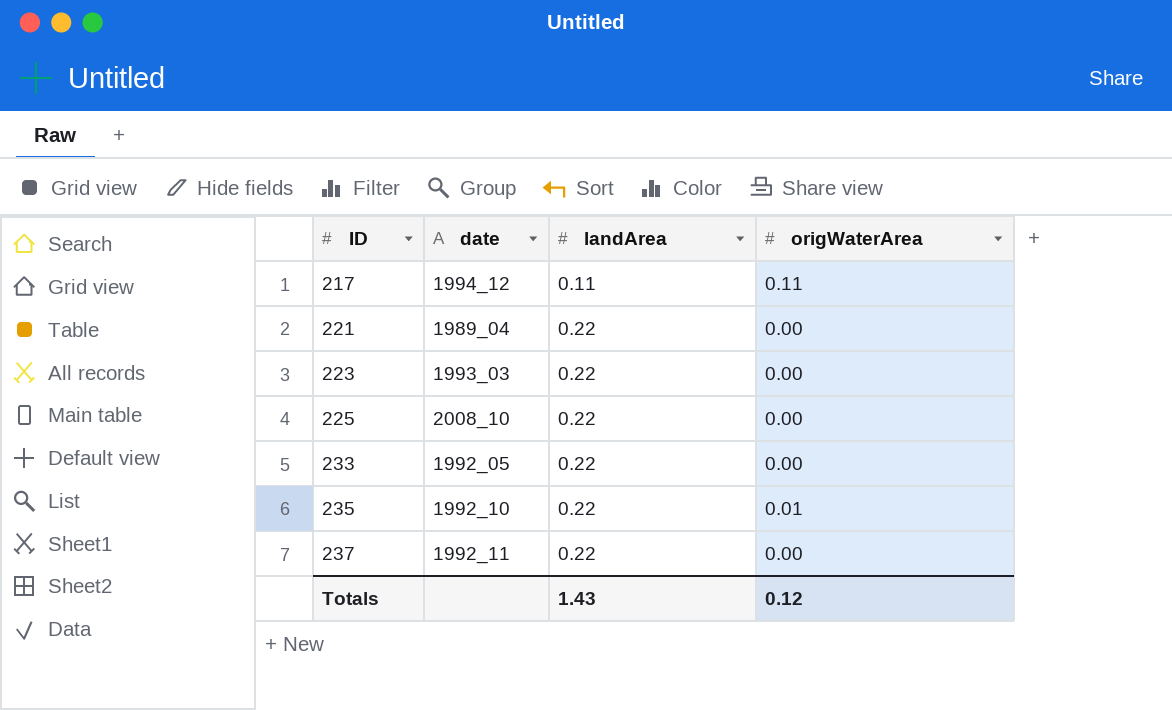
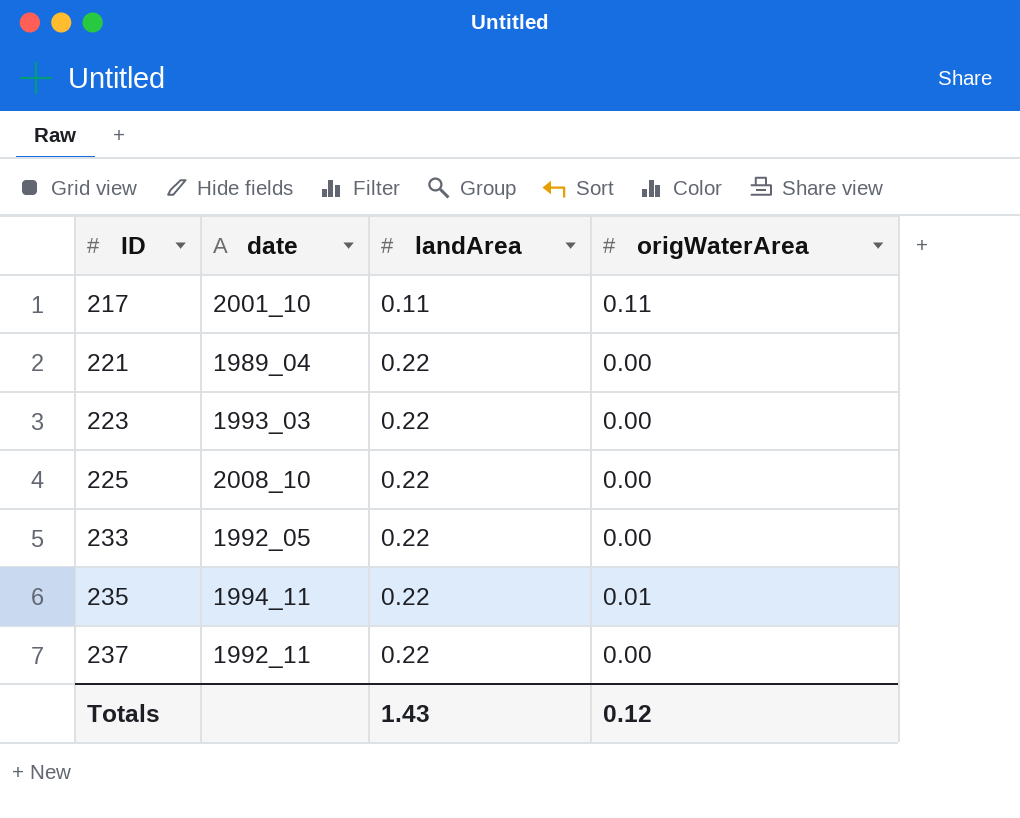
217 | date: 1994_12 -> 2001_10
235 | date: 1992_10 -> 1994_11

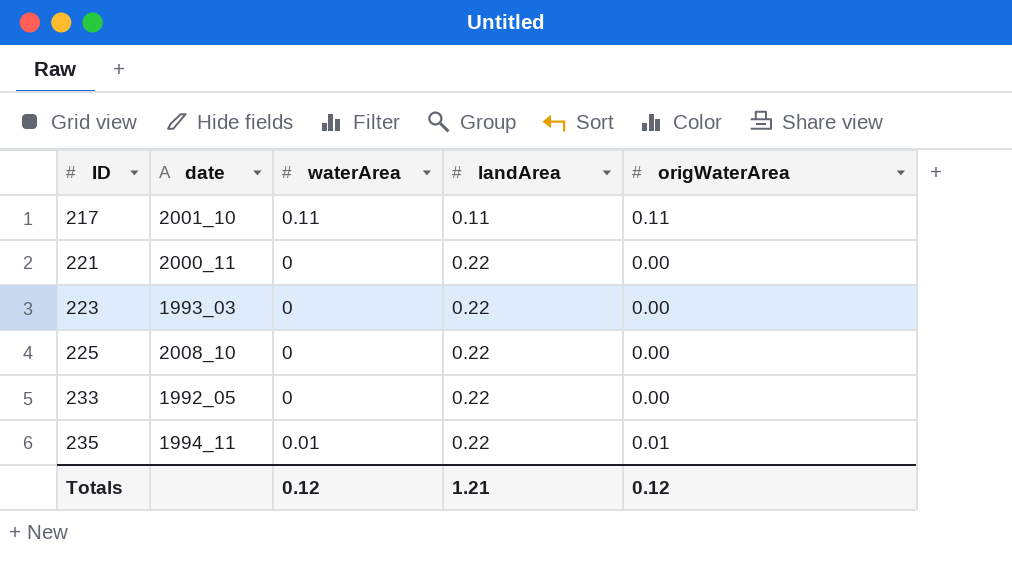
column waterArea | position: none -> 3
row 237: 1992_11 | 0.22 | 0.00 -> none
221 | date: 1989_04 -> 2000_11
Totals | landArea: 1.43 -> 1.21

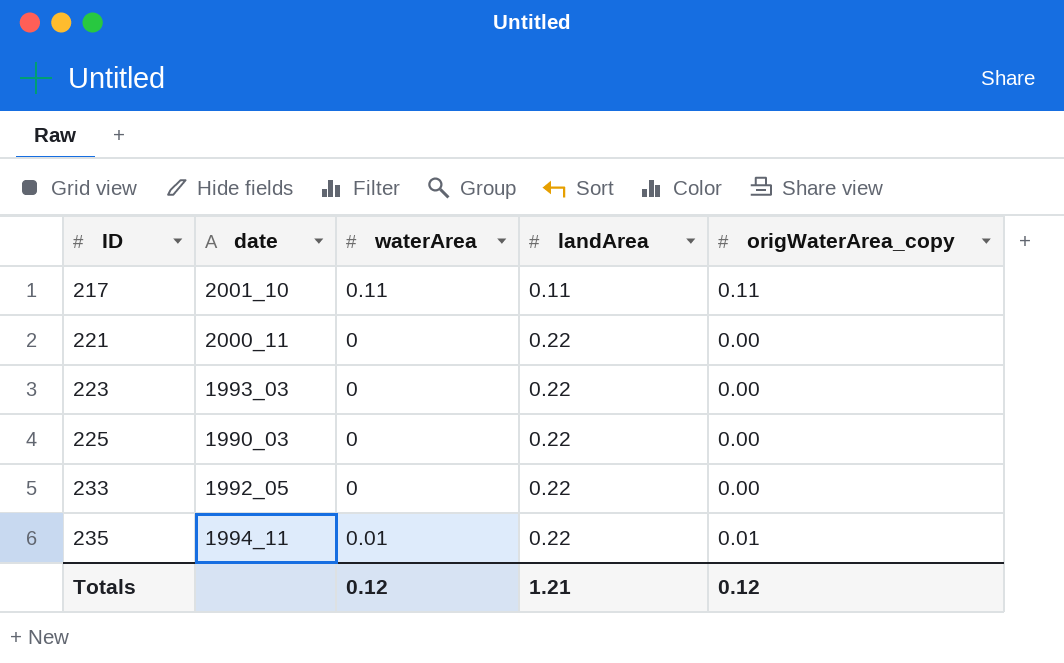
column name: origWaterArea -> origWaterArea_copy
225 | date: 2008_10 -> 1990_03

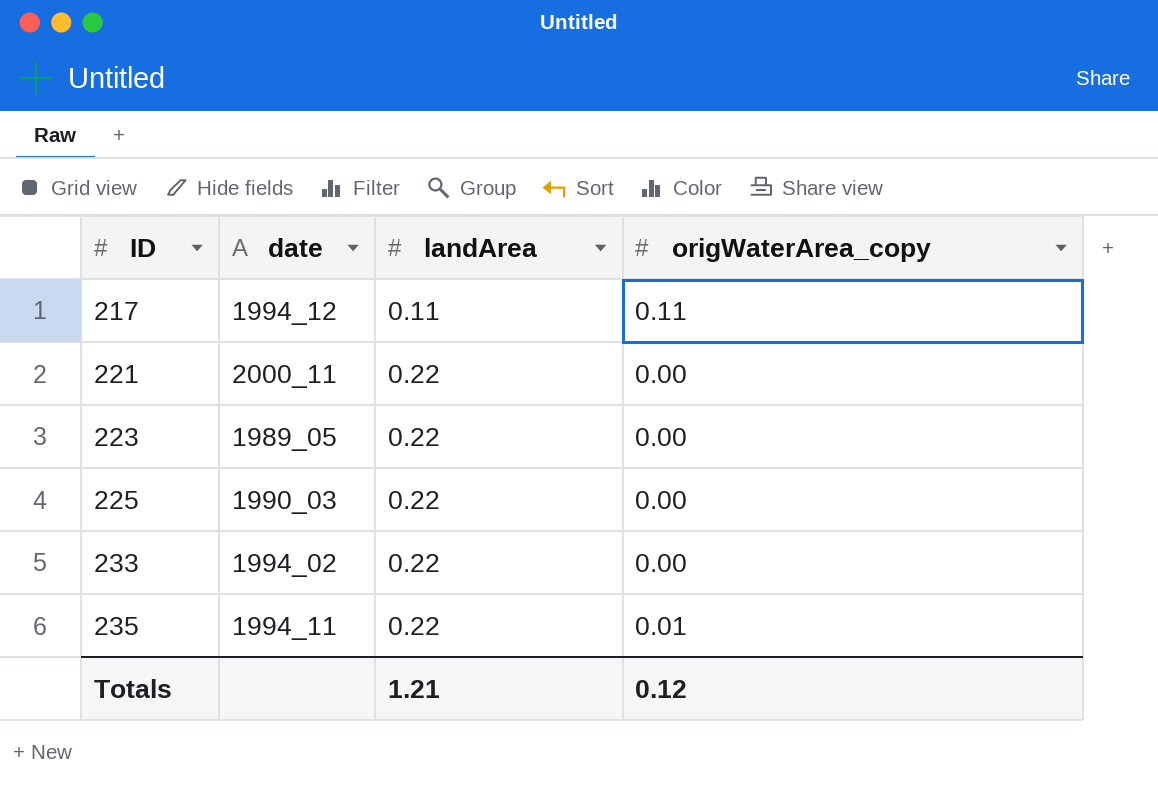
column waterArea | position: 3 -> none
217 | date: 2001_10 -> 1994_12
223 | date: 1993_03 -> 1989_05
233 | date: 1992_05 -> 1994_02

